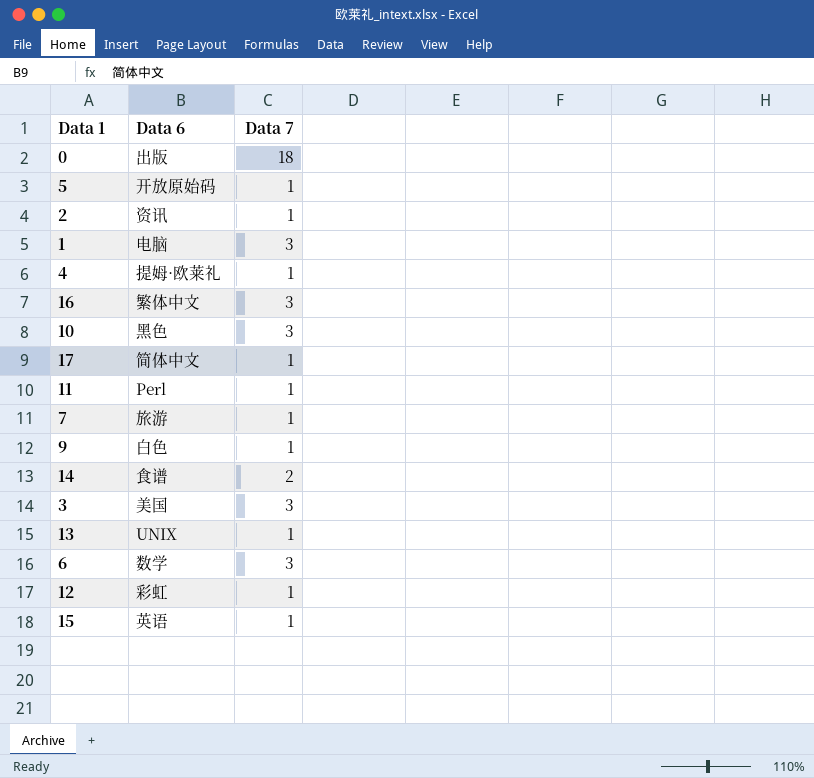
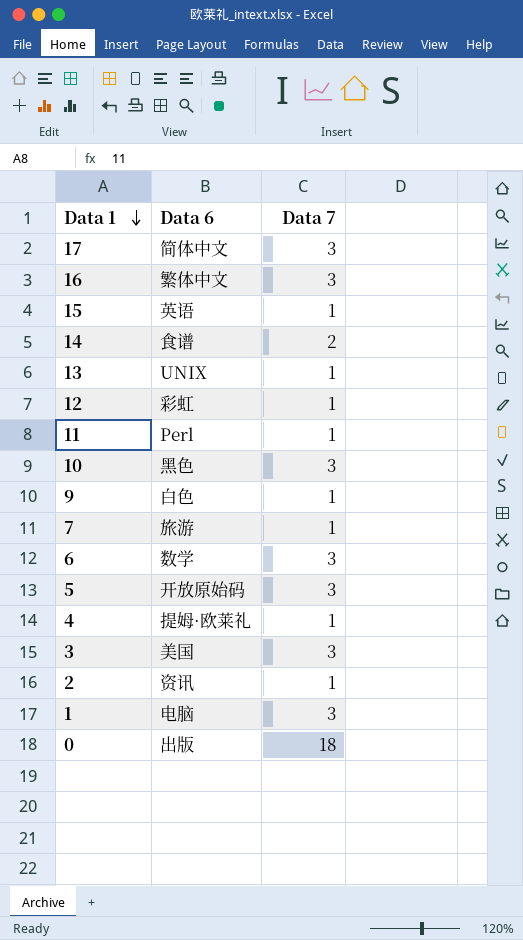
row order: none -> Data 1 descending
17 | Data 7: 1 -> 3
5 | Data 7: 1 -> 3

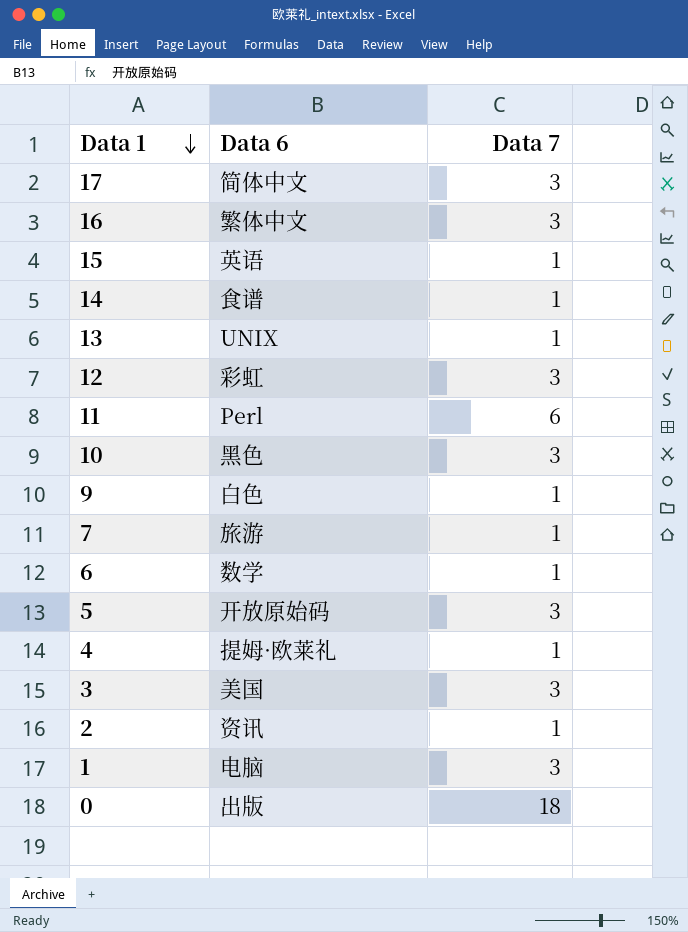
14 | Data 7: 2 -> 1
12 | Data 7: 1 -> 3
11 | Data 7: 1 -> 6
6 | Data 7: 3 -> 1

